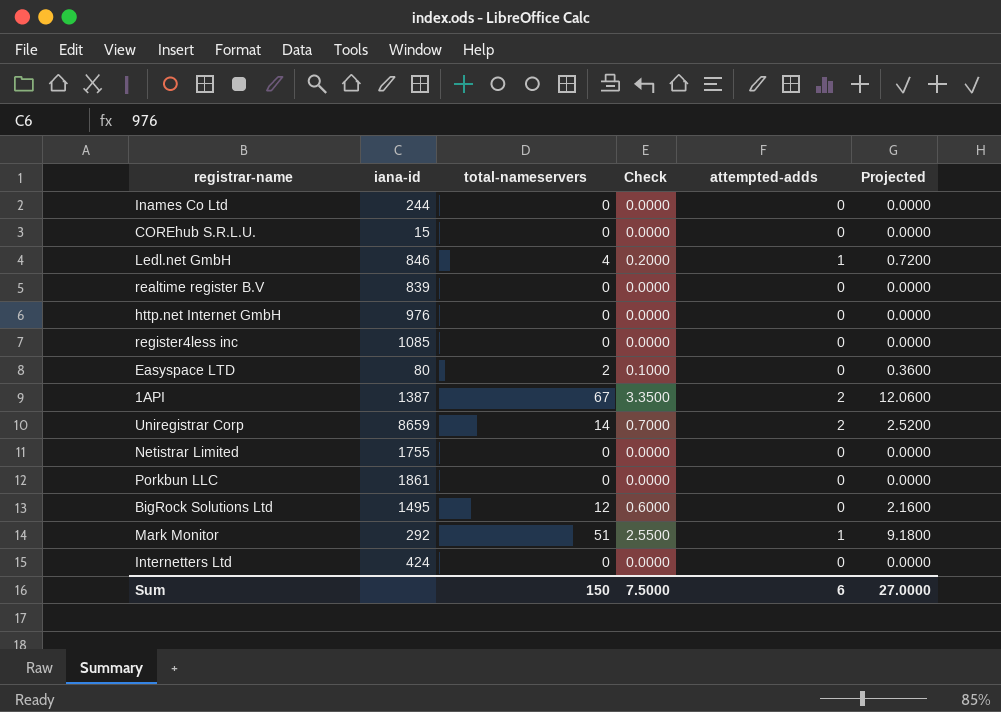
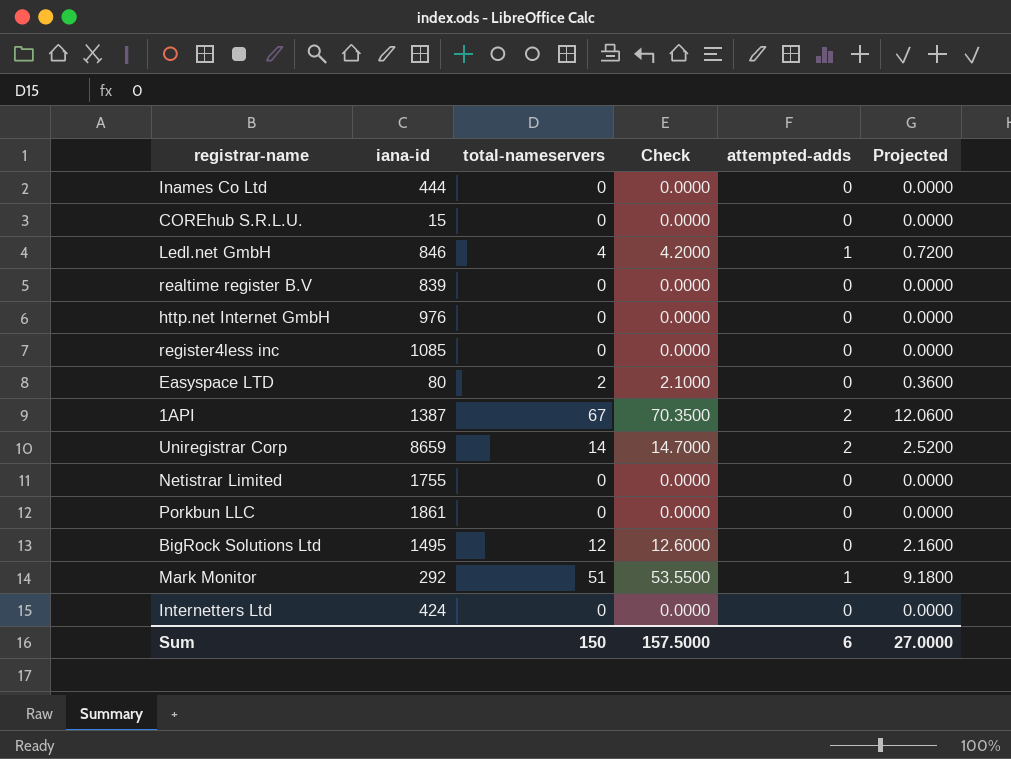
column Check | formula: [total-nameservers] * 0.05 -> [total-nameservers] * 1.05
Inames Co Ltd | iana-id: 244 -> 444
Sum | Check: 7.5000 -> 157.5000

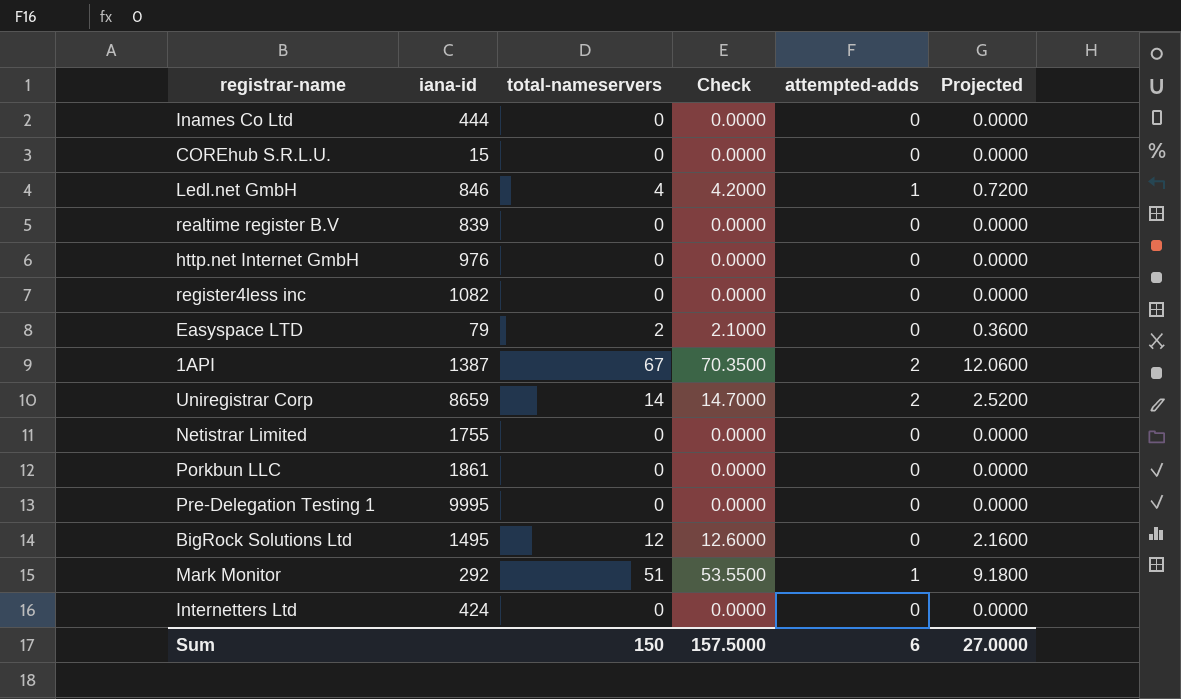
register4less inc | iana-id: 1085 -> 1082
Easyspace LTD | iana-id: 80 -> 79
row Pre-Delegation Testing 1: none -> 9995 | 0 | 0.0000 | 0 | 0.0000

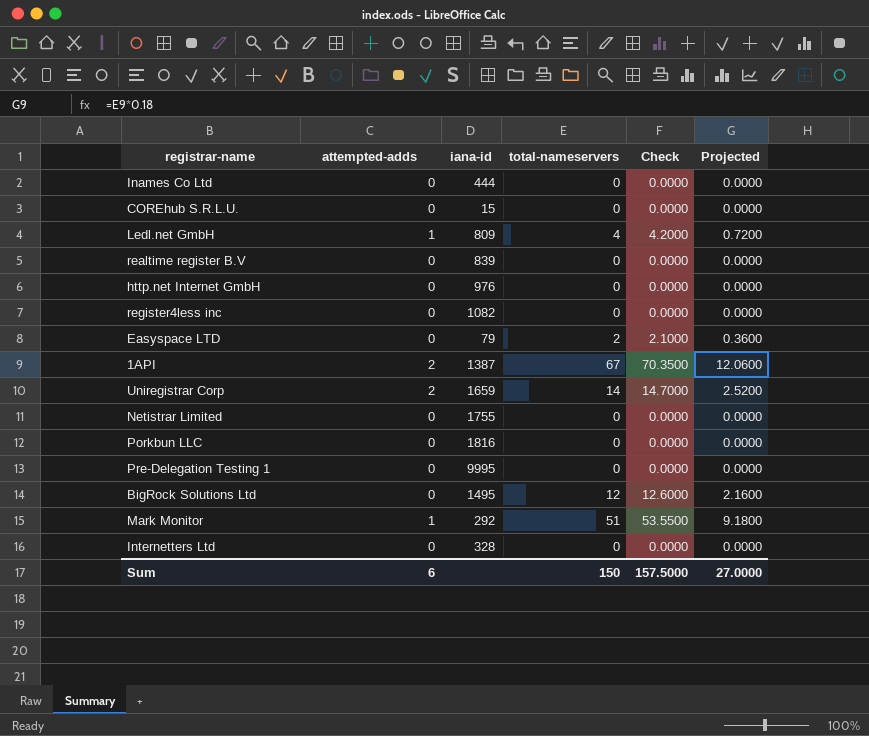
column attempted-adds | position: 5 -> 2
Ledl.net GmbH | iana-id: 846 -> 809
Uniregistrar Corp | iana-id: 8659 -> 1659
Porkbun LLC | iana-id: 1861 -> 1816
Internetters Ltd | iana-id: 424 -> 328

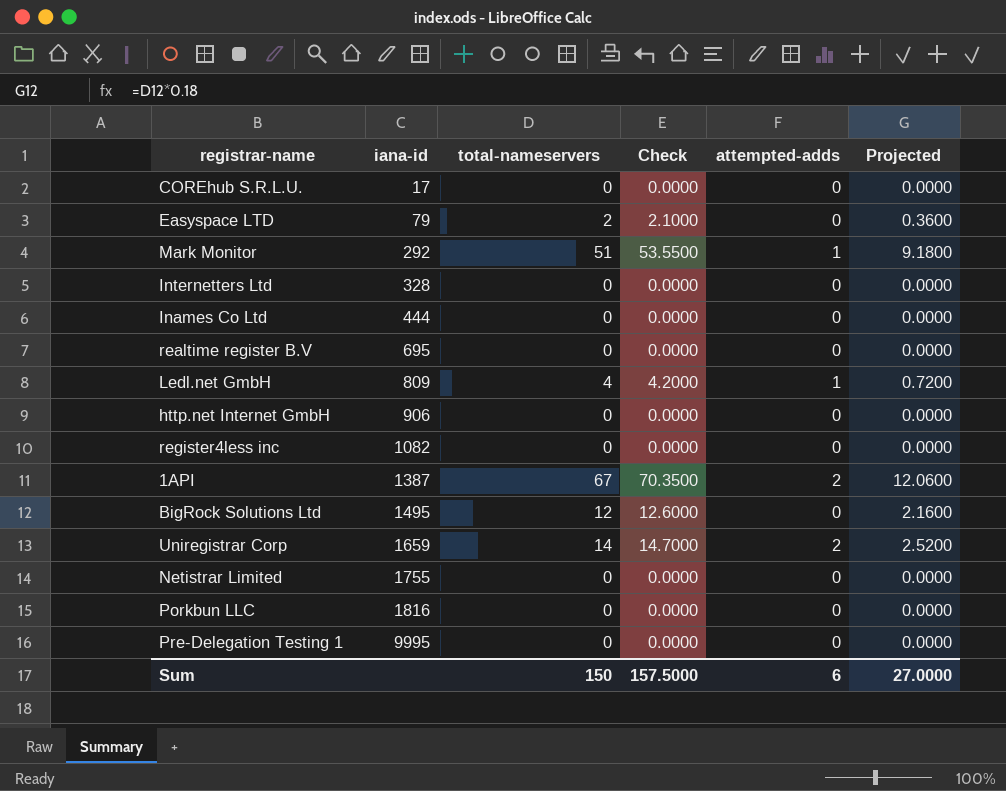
row order: none -> iana-id ascending
column attempted-adds | position: 2 -> 5
COREhub S.R.L.U. | iana-id: 15 -> 17
realtime register B.V | iana-id: 839 -> 695
http.net Internet GmbH | iana-id: 976 -> 906

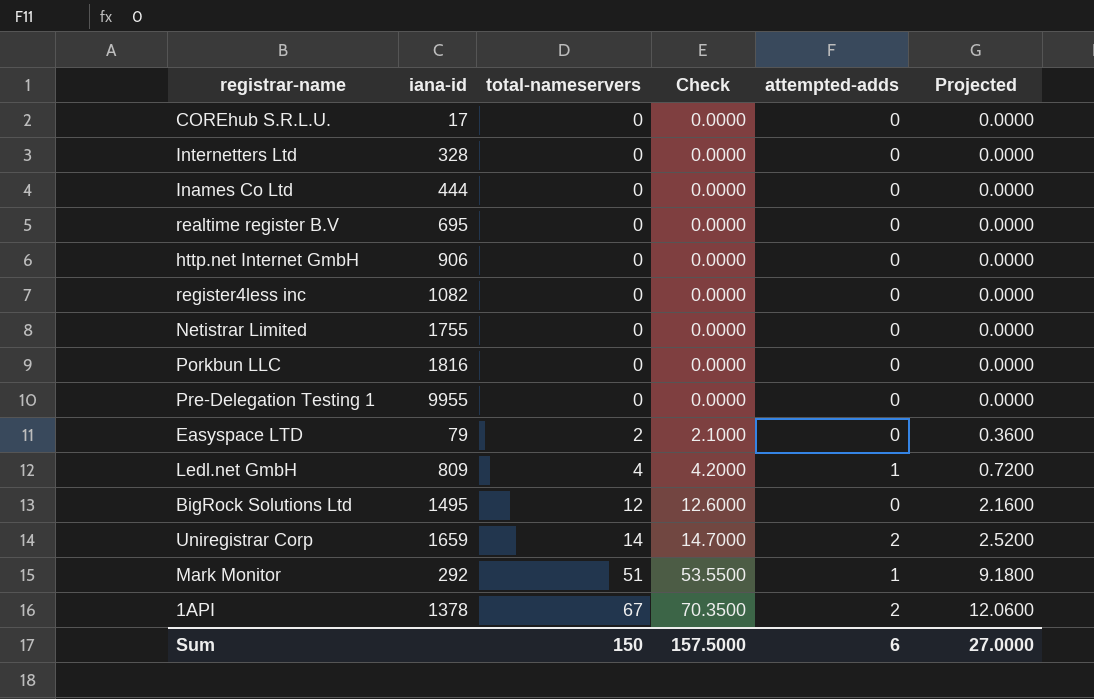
row order: iana-id ascending -> total-nameservers ascending
Pre-Delegation Testing 1 | iana-id: 9995 -> 9955
1API | iana-id: 1387 -> 1378

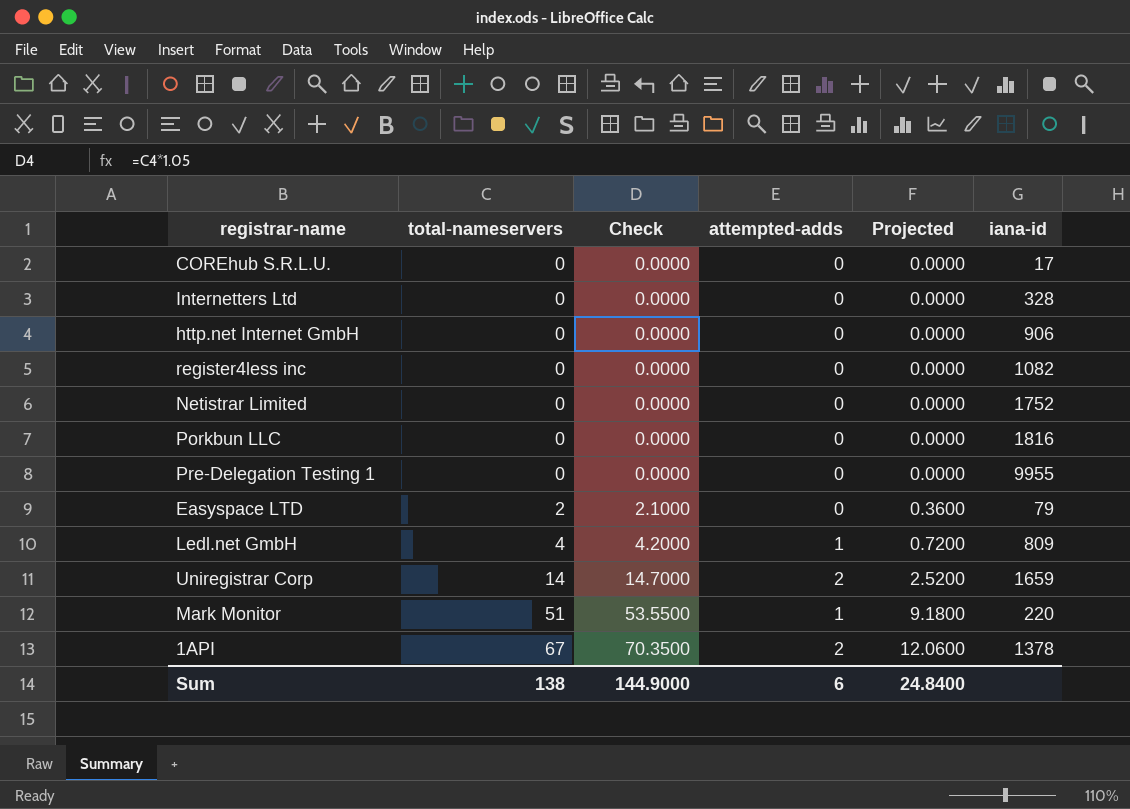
column iana-id | position: 2 -> 6
row Inames Co Ltd: 444 | 0 | 0.0000 | 0 | 0.0000 -> none
row realtime register B.V: 695 | 0 | 0.0000 | 0 | 0.0000 -> none
row BigRock Solutions Ltd: 1495 | 12 | 12.6000 | 0 | 2.1600 -> none
Netistrar Limited | iana-id: 1755 -> 1752
Mark Monitor | iana-id: 292 -> 220
Sum | total-nameservers: 150 -> 138
Sum | Check: 157.5000 -> 144.9000
Sum | Projected: 27.0000 -> 24.8400

